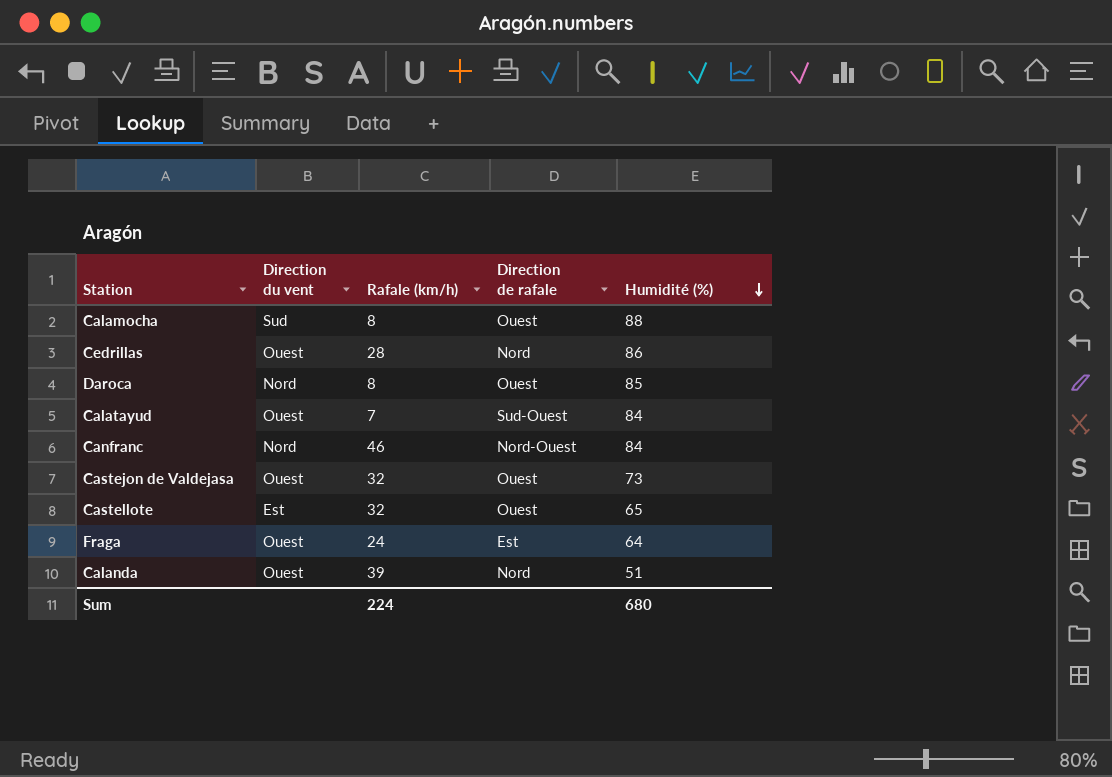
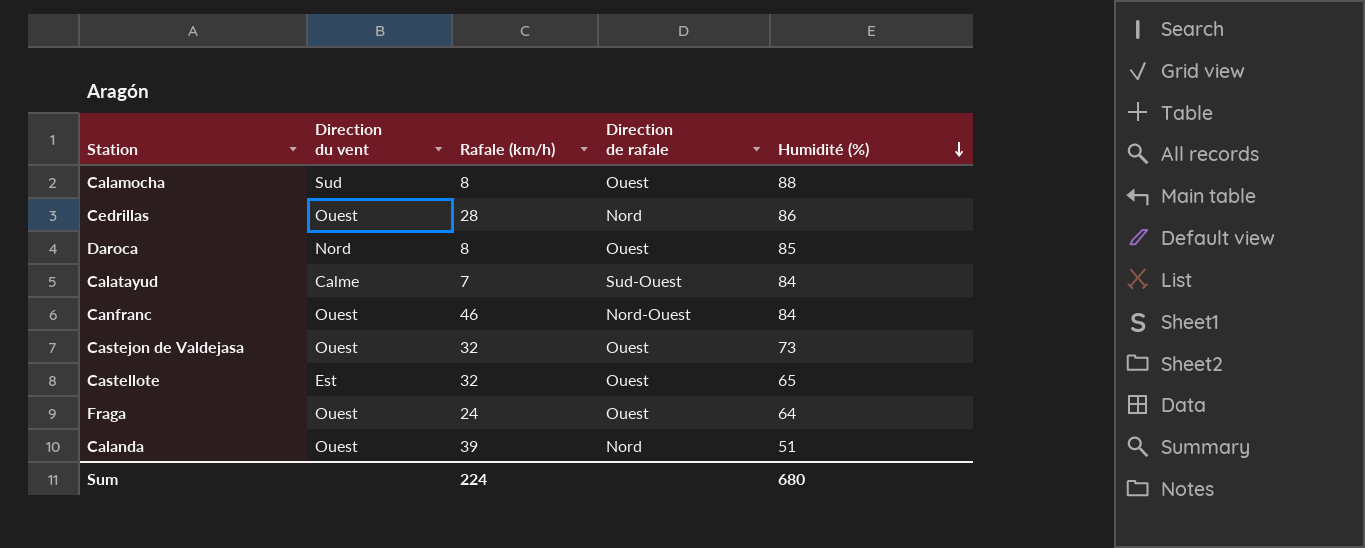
Calatayud | Direction du vent: Ouest -> Calme
Canfranc | Direction du vent: Nord -> Ouest
Fraga | Direction de rafale: Est -> Ouest

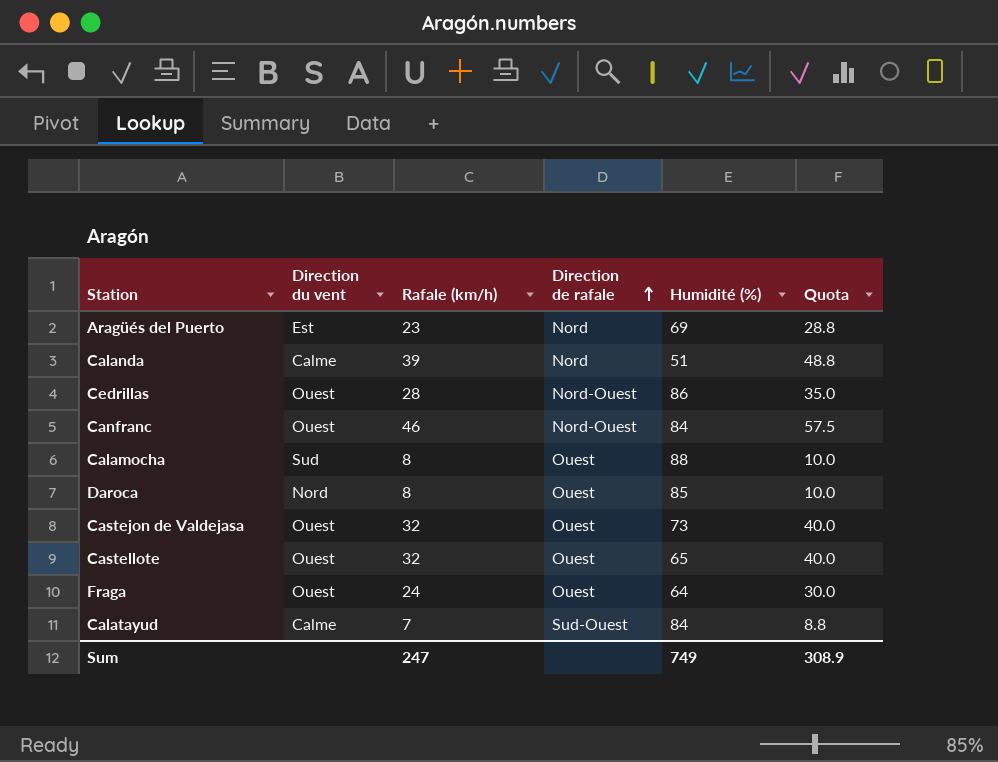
row order: Humidité (%) descending -> Direction de rafale ascending
column Quota | formula: none -> [Rafale (km/h)] * 1.25
row Aragüés del Puerto: none -> Est | 23 | Nord | 69 | 28.8
Calanda | Direction du vent: Ouest -> Calme
Cedrillas | Direction de rafale: Nord -> Nord-Ouest
Castellote | Direction du vent: Est -> Ouest
Sum | Rafale (km/h): 224 -> 247
Sum | Humidité (%): 680 -> 749

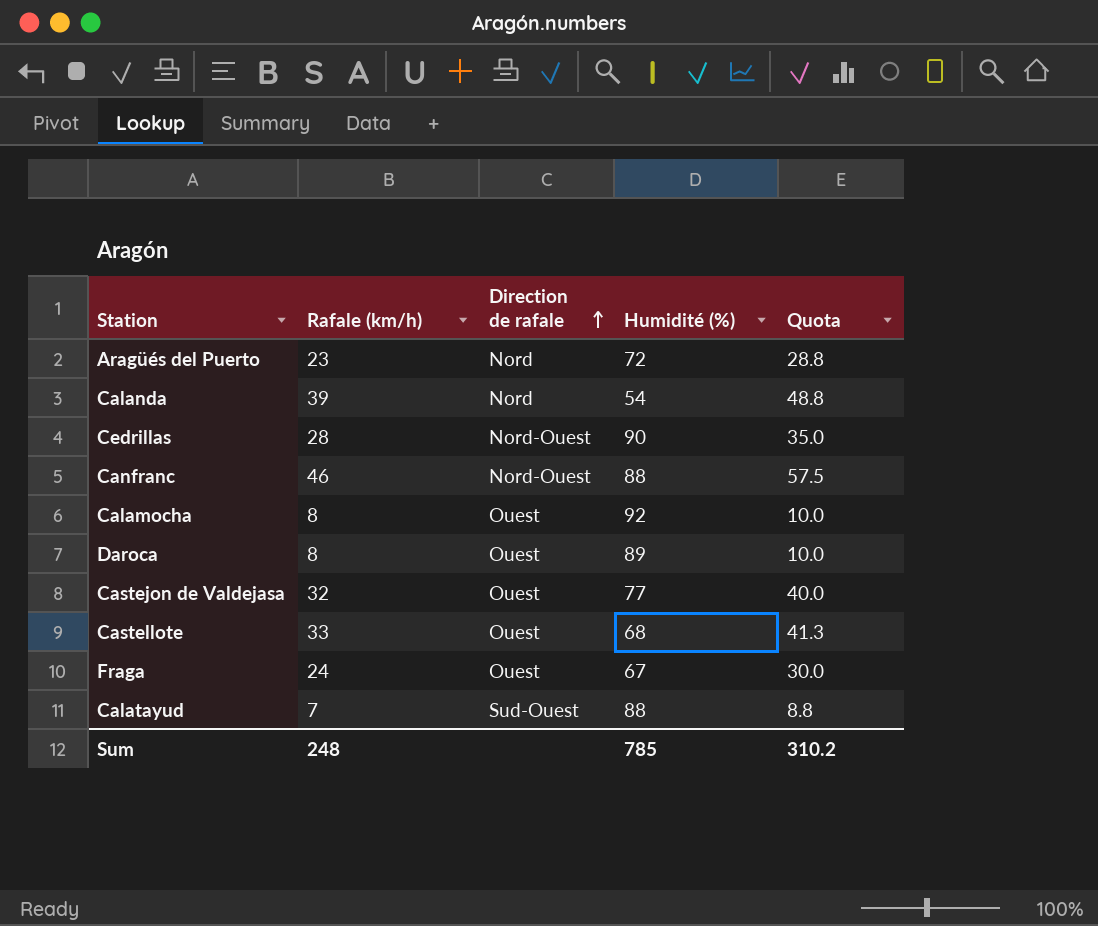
column Direction du vent | position: 2 -> none
Aragüés del Puerto | Humidité (%): 69 -> 72
Calanda | Humidité (%): 51 -> 54
Cedrillas | Humidité (%): 86 -> 90
Canfranc | Humidité (%): 84 -> 88
Calamocha | Humidité (%): 88 -> 92
Daroca | Humidité (%): 85 -> 89
Castejon de Valdejasa | Humidité (%): 73 -> 77
Castellote | Rafale (km/h): 32 -> 33
Castellote | Humidité (%): 65 -> 68
Castellote | Quota: 40.0 -> 41.3
Fraga | Humidité (%): 64 -> 67
Calatayud | Humidité (%): 84 -> 88
Sum | Rafale (km/h): 247 -> 248
Sum | Humidité (%): 749 -> 785
Sum | Quota: 308.9 -> 310.2

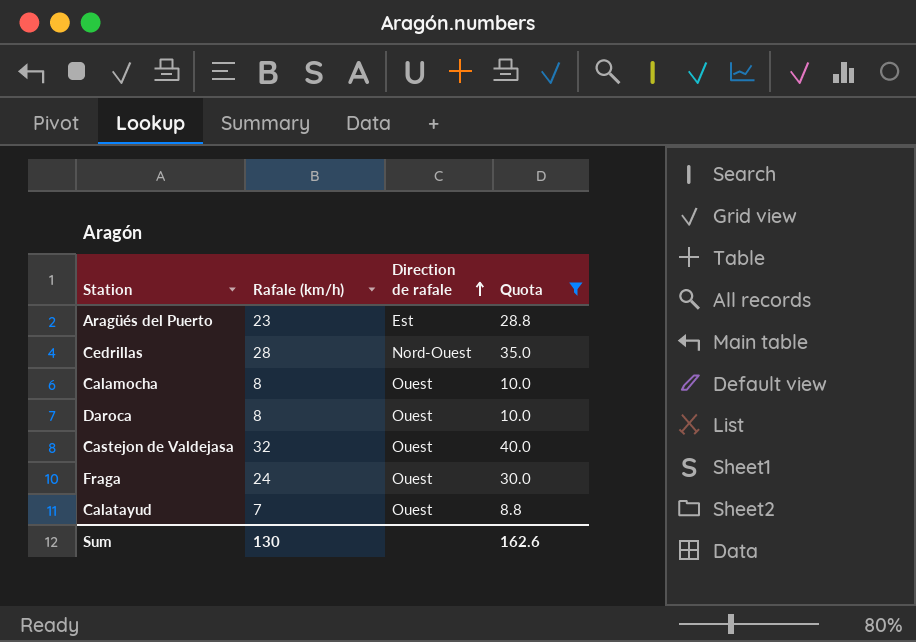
filter: none -> Quota <= 40.0
column Humidité (%) | position: 4 -> none
Aragüés del Puerto | Direction de rafale: Nord -> Est
Calatayud | Direction de rafale: Sud-Ouest -> Ouest
Sum | Rafale (km/h): 248 -> 130
Sum | Quota: 310.2 -> 162.6

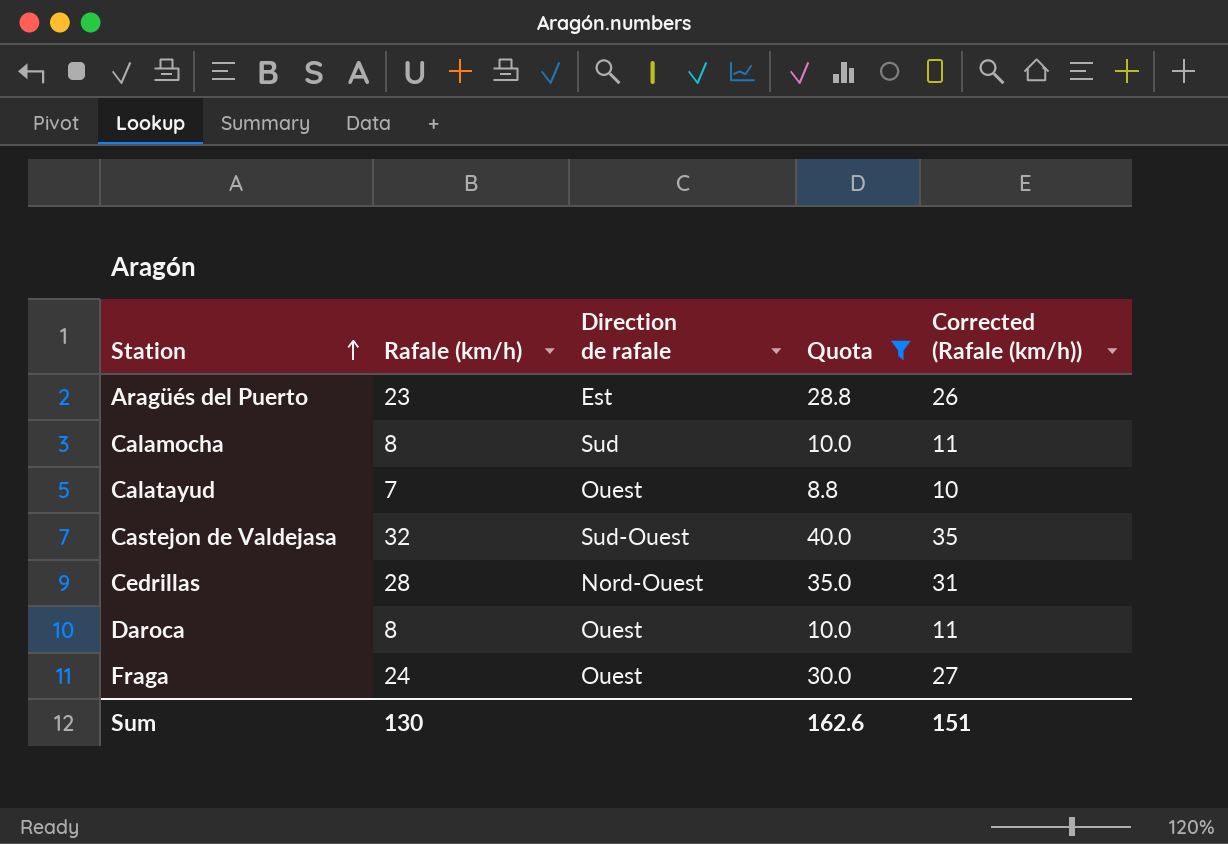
row order: Direction de rafale ascending -> Station ascending
column Corrected (Rafale (km/h)) | formula: none -> [Rafale (km/h)] + 3
Calamocha | Direction de rafale: Ouest -> Sud
Castejon de Valdejasa | Direction de rafale: Ouest -> Sud-Ouest

